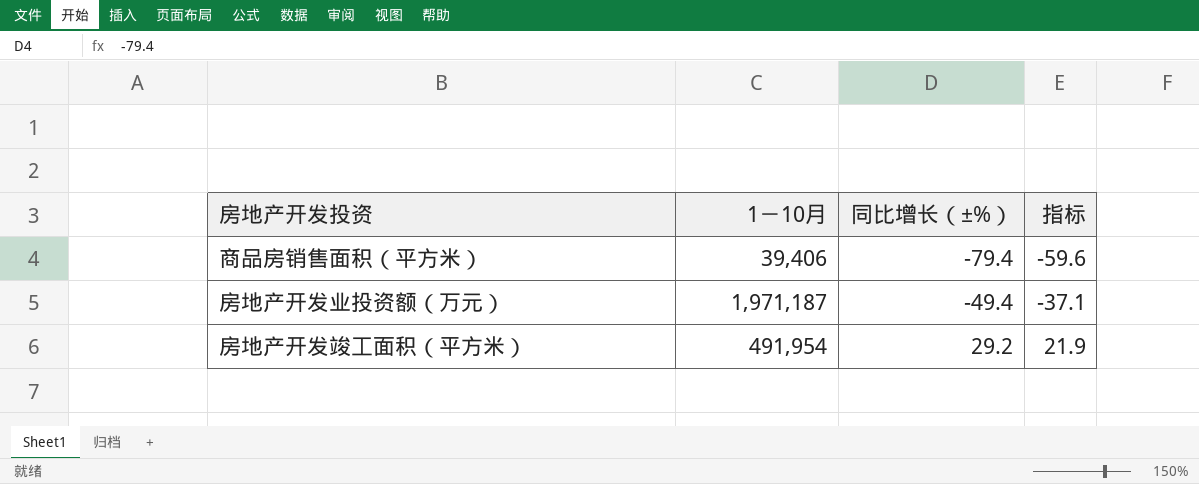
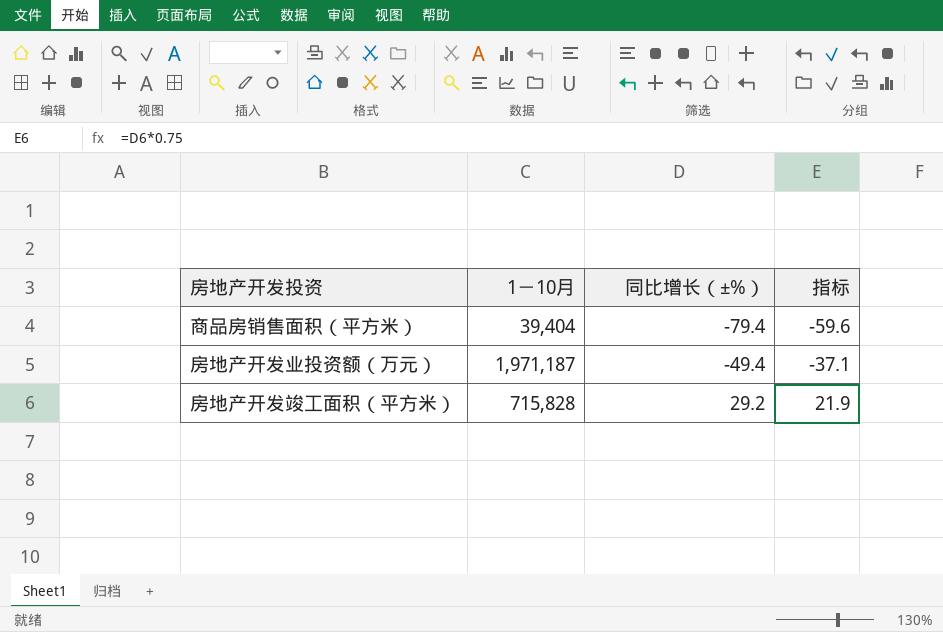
商品房销售面积（平方米） | 1－10月: 39,406 -> 39,404
房地产开发竣工面积（平方米） | 1－10月: 491,954 -> 715,828

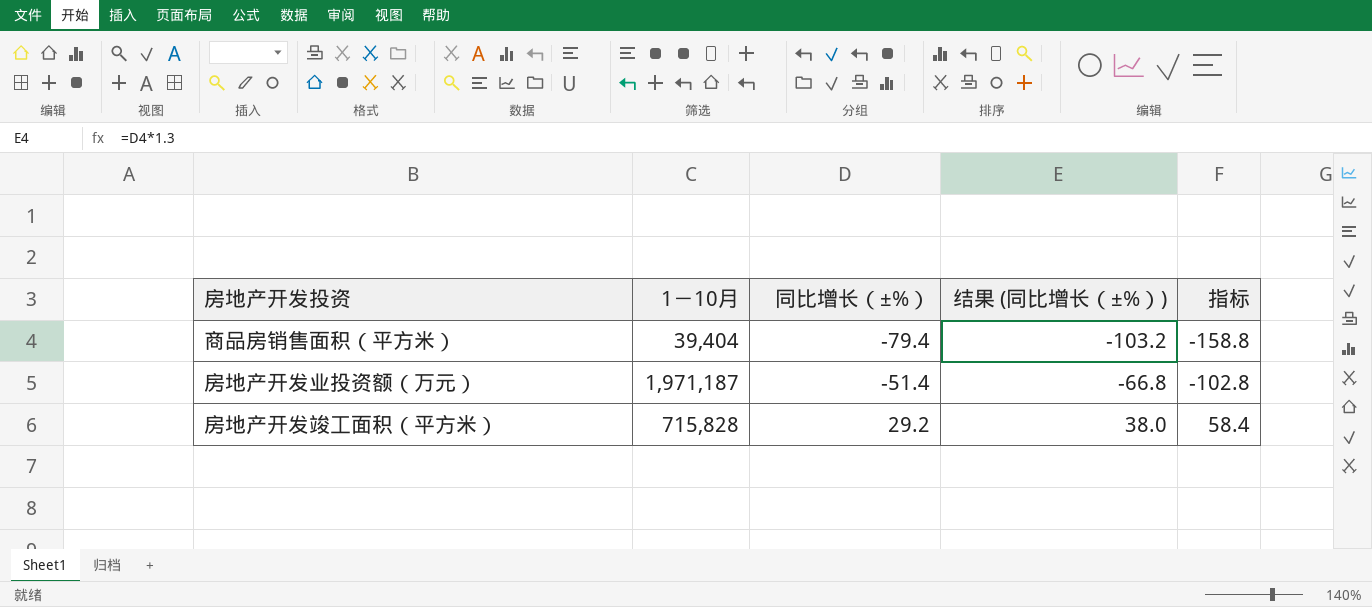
column 结果 (同比增长（±%）) | formula: none -> [同比增长（±%）] * 1.3
column 指标 | formula: [同比增长（±%）] * 0.75 -> [同比增长（±%）] * 2
房地产开发业投资额（万元） | 同比增长（±%）: -49.4 -> -51.4

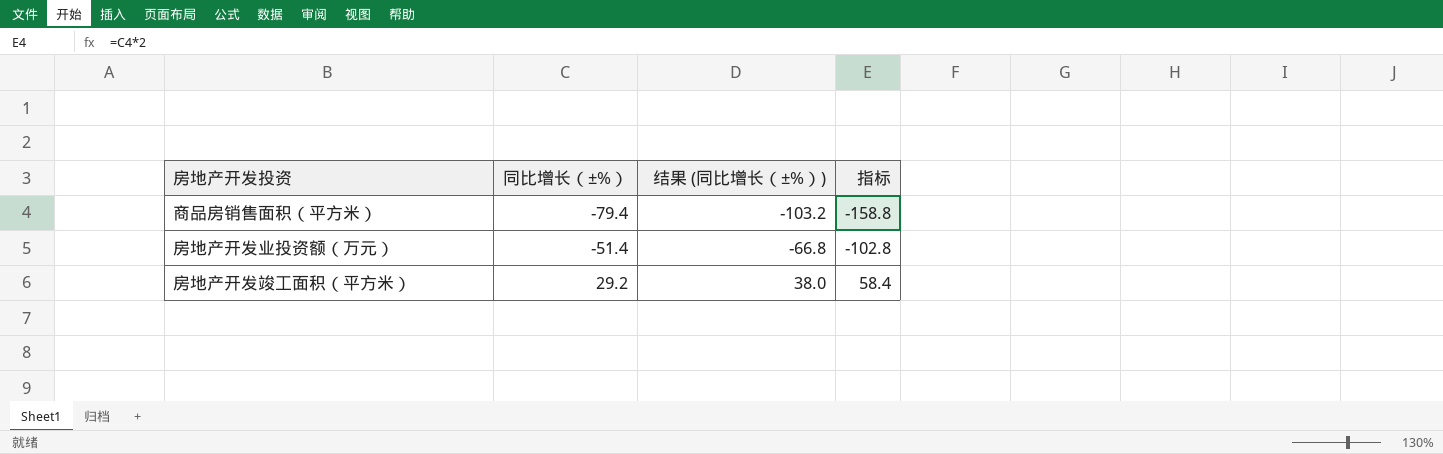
column 1－10月 | position: 2 -> none

